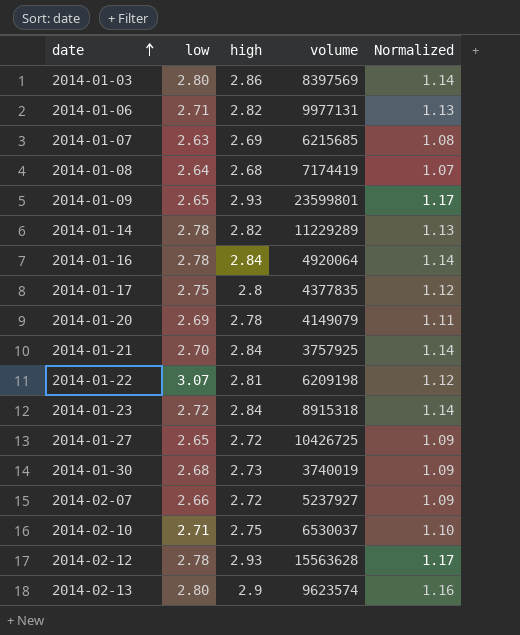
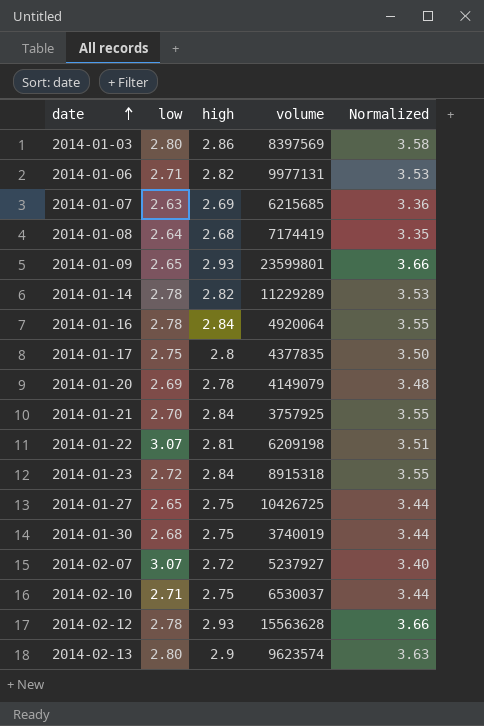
column Normalized | formula: [high] * 0.4 -> [high] * 1.25
2014-01-27 | high: 2.72 -> 2.75
2014-01-30 | high: 2.73 -> 2.75
2014-02-07 | low: 2.66 -> 3.07

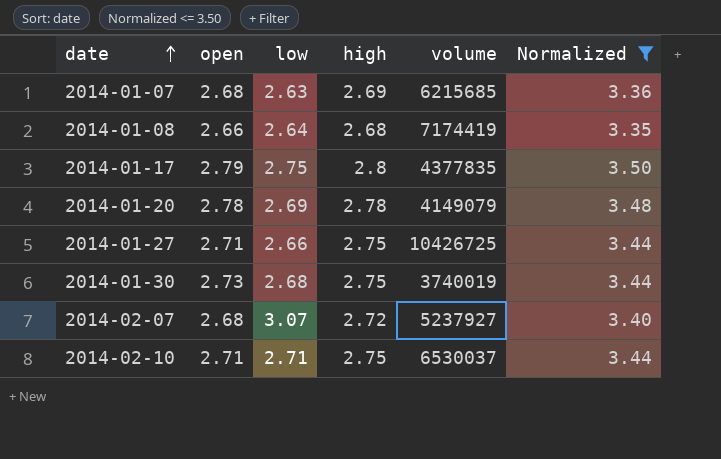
filter: none -> Normalized <= 3.50
column open | position: none -> 2
2014-01-27 | low: 2.65 -> 2.66

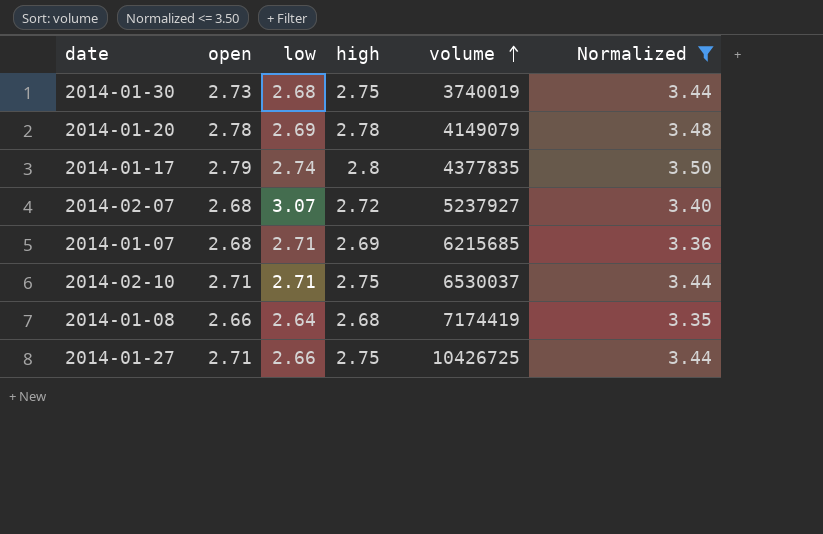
row order: date ascending -> volume ascending
2014-01-17 | low: 2.75 -> 2.74
2014-01-07 | low: 2.63 -> 2.71

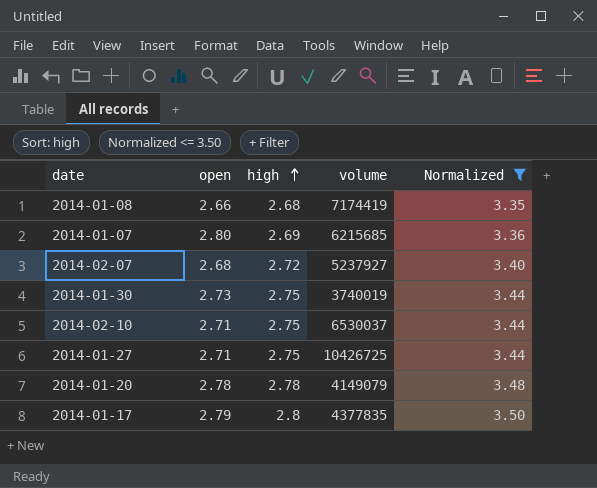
row order: volume ascending -> high ascending
column low | position: 3 -> none
2014-01-07 | open: 2.68 -> 2.80

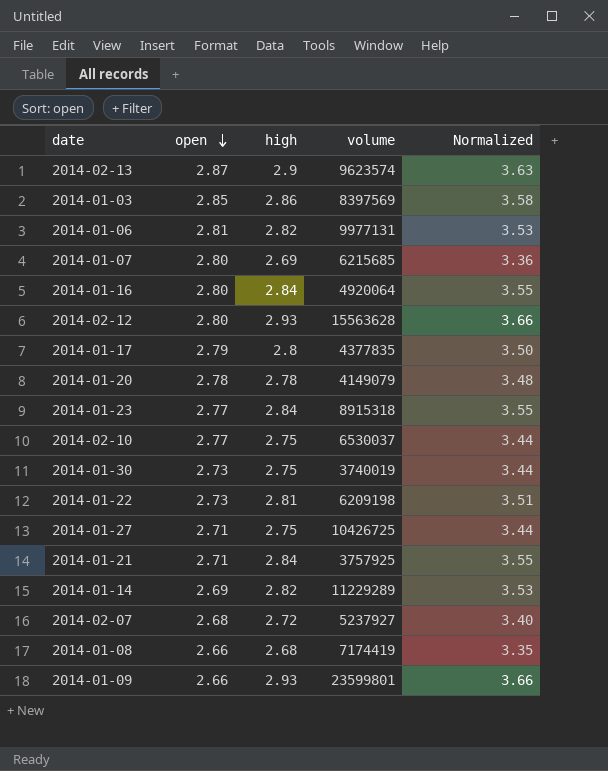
filter: Normalized <= 3.50 -> none
row order: high ascending -> open descending
2014-02-10 | open: 2.71 -> 2.77

